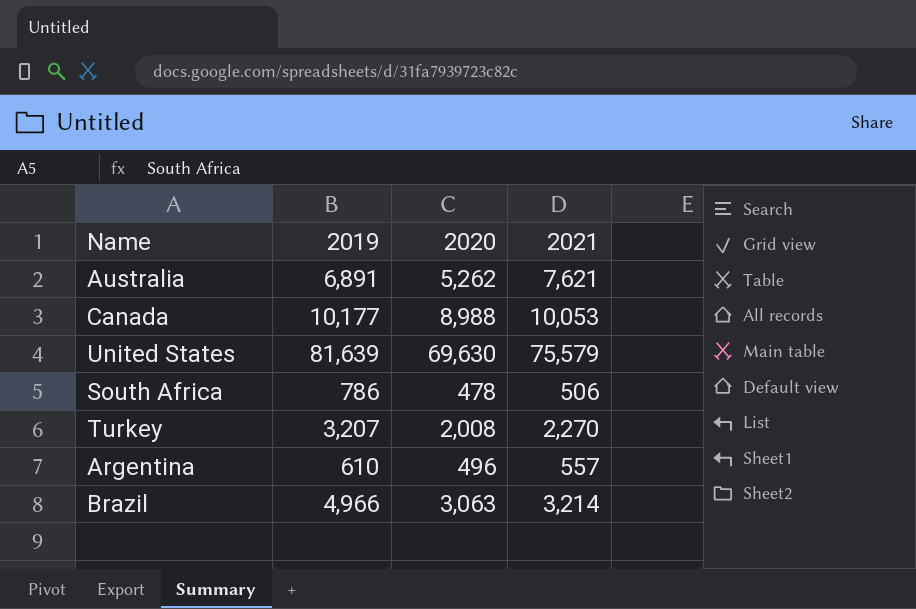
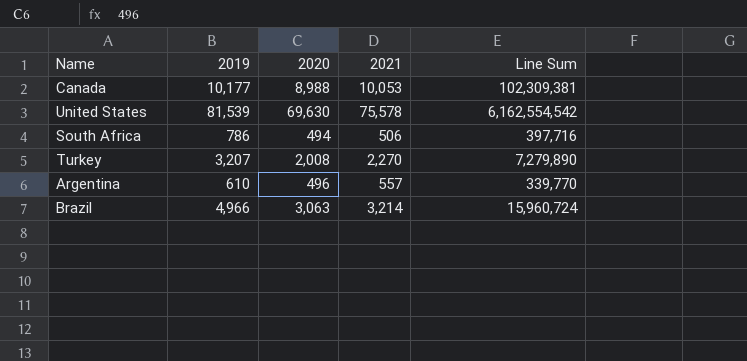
column Line Sum | formula: none -> [2019] * [2021]
row Australia: 6,891 | 5,262 | 7,621 -> none
United States | 2019: 81,639 -> 81,539
United States | 2021: 75,579 -> 75,578
South Africa | 2020: 478 -> 494

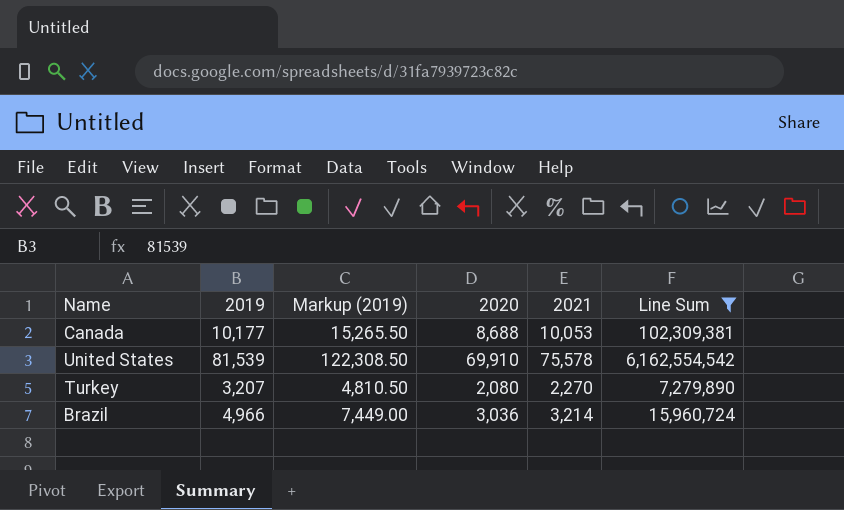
filter: none -> Line Sum >= 7,279,890
column Markup (2019) | formula: none -> [2019] * 1.5
Canada | 2020: 8,988 -> 8,688
United States | 2020: 69,630 -> 69,910
Turkey | 2020: 2,008 -> 2,080
Brazil | 2020: 3,063 -> 3,036

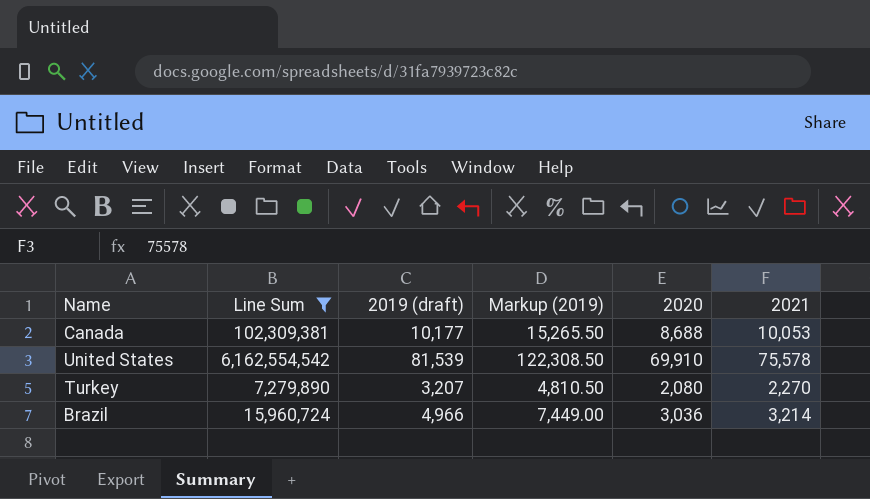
column Line Sum | position: 6 -> 2
column name: 2019 -> 2019 (draft)

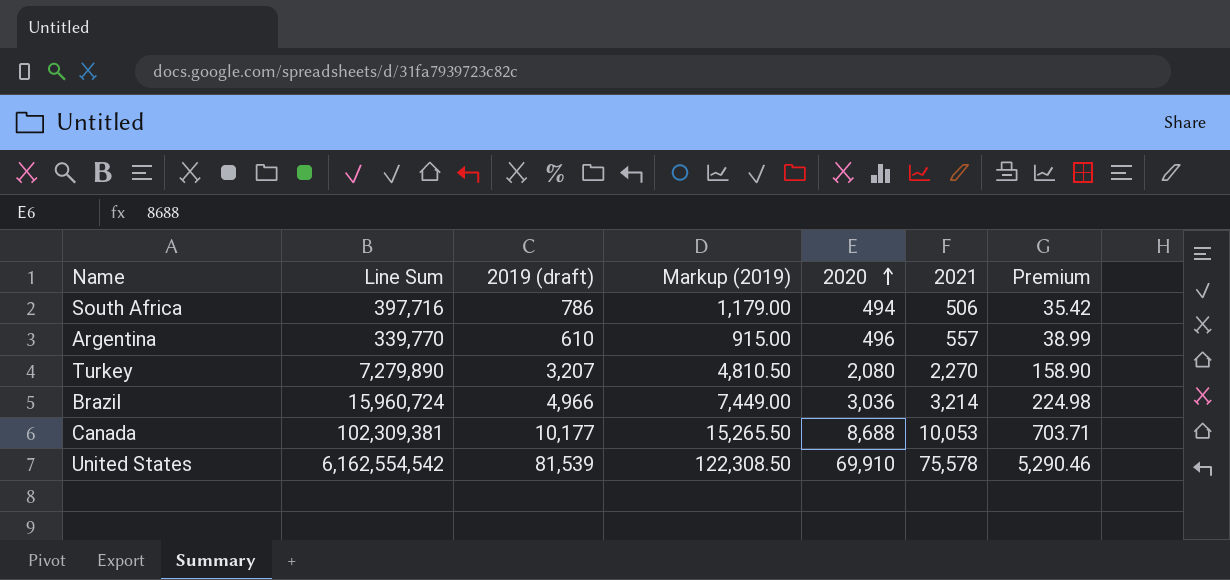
filter: Line Sum >= 7,279,890 -> none
row order: none -> 2020 ascending
column Premium | formula: none -> [2021] * 0.07

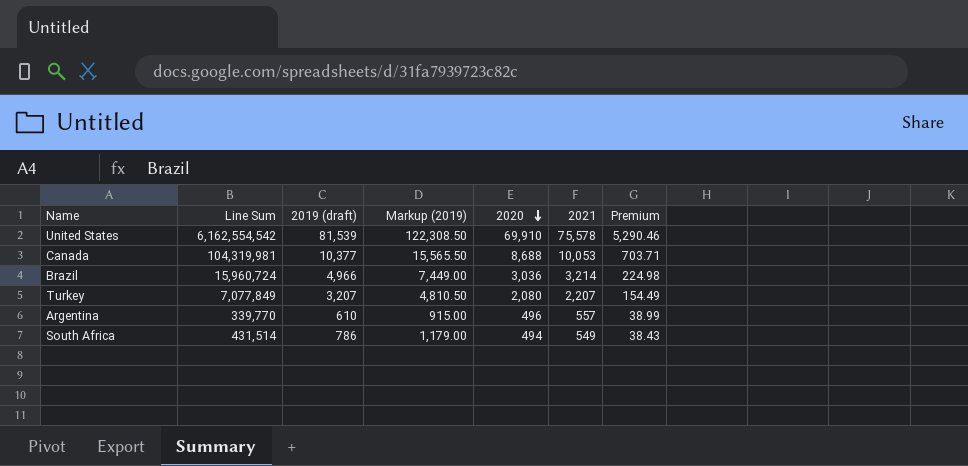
row order: 2020 ascending -> 2020 descending
Canada | Line Sum: 102,309,381 -> 104,319,981
Canada | 2019 (draft): 10,177 -> 10,377
Canada | Markup (2019): 15,265.50 -> 15,565.50
Turkey | Line Sum: 7,279,890 -> 7,077,849
Turkey | 2021: 2,270 -> 2,207
Turkey | Premium: 158.90 -> 154.49
South Africa | Line Sum: 397,716 -> 431,514
South Africa | 2021: 506 -> 549
South Africa | Premium: 35.42 -> 38.43

